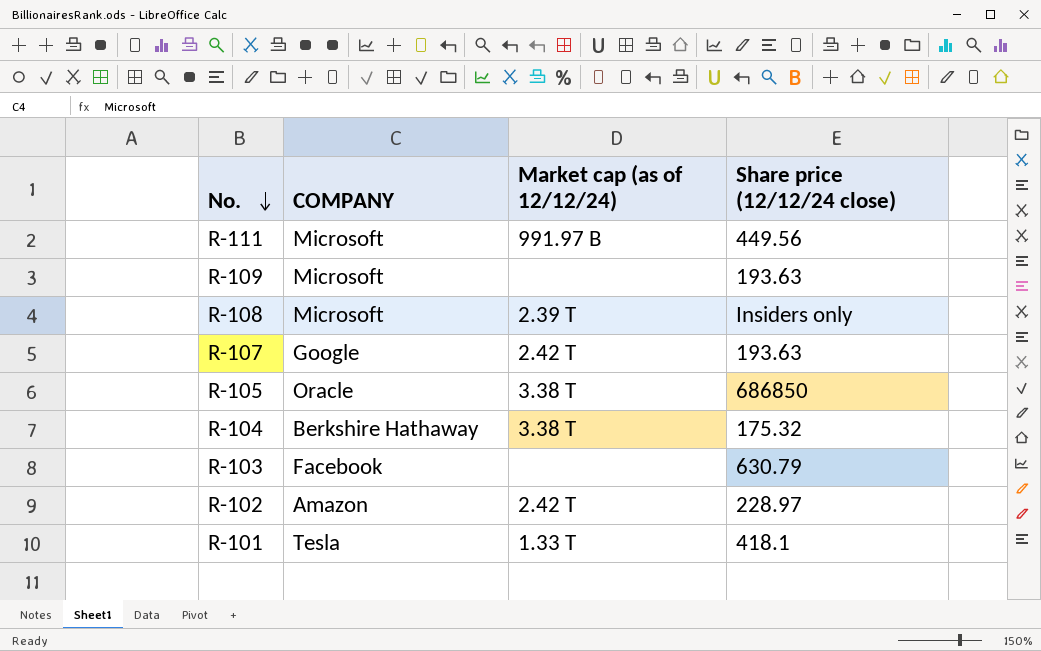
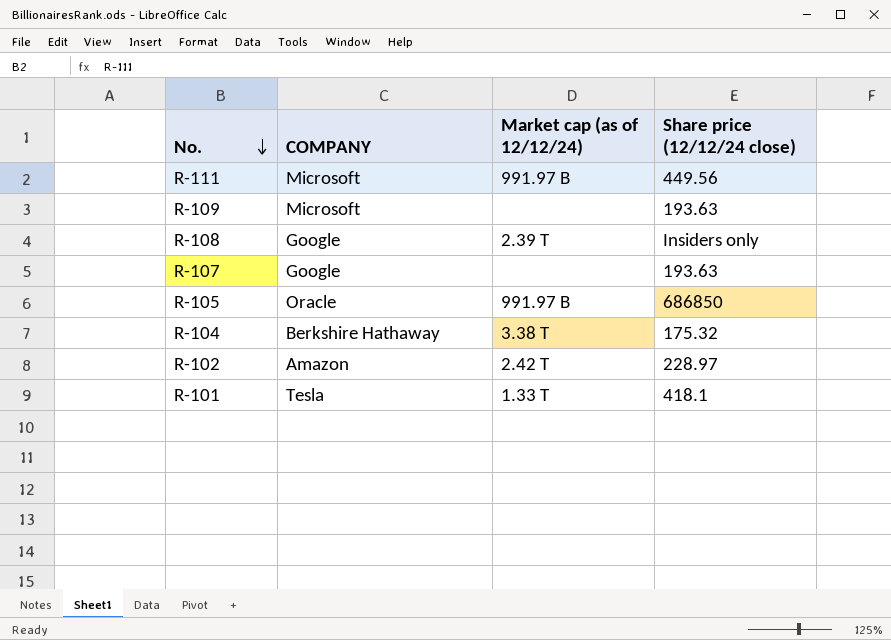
row R-103: Facebook | none | 630.79 -> none
R-108 | COMPANY: Microsoft -> Google
R-107 | Market cap (as of 12/12/24): 2.42 T -> none
R-105 | Market cap (as of 12/12/24): 3.38 T -> 991.97 B

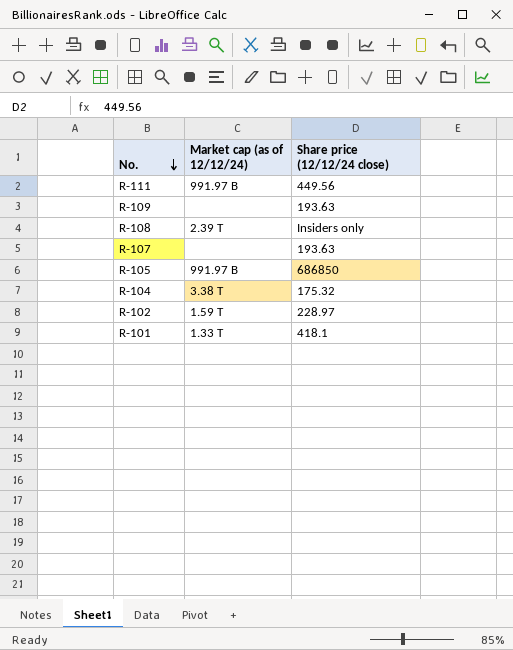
column COMPANY | position: 2 -> none
R-102 | Market cap (as of 12/12/24): 2.42 T -> 1.59 T

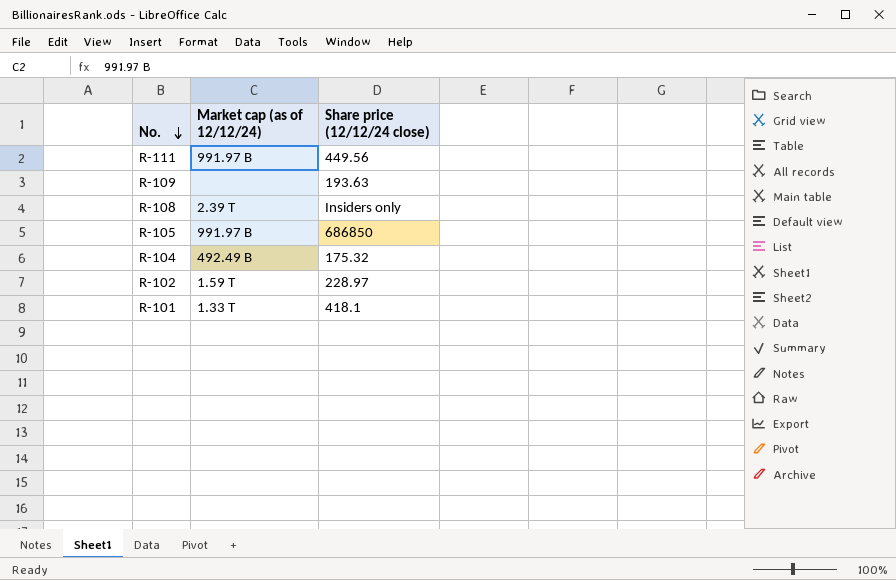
row R-107: none | 193.63 -> none
R-104 | Market cap (as of 12/12/24): 3.38 T -> 492.49 B

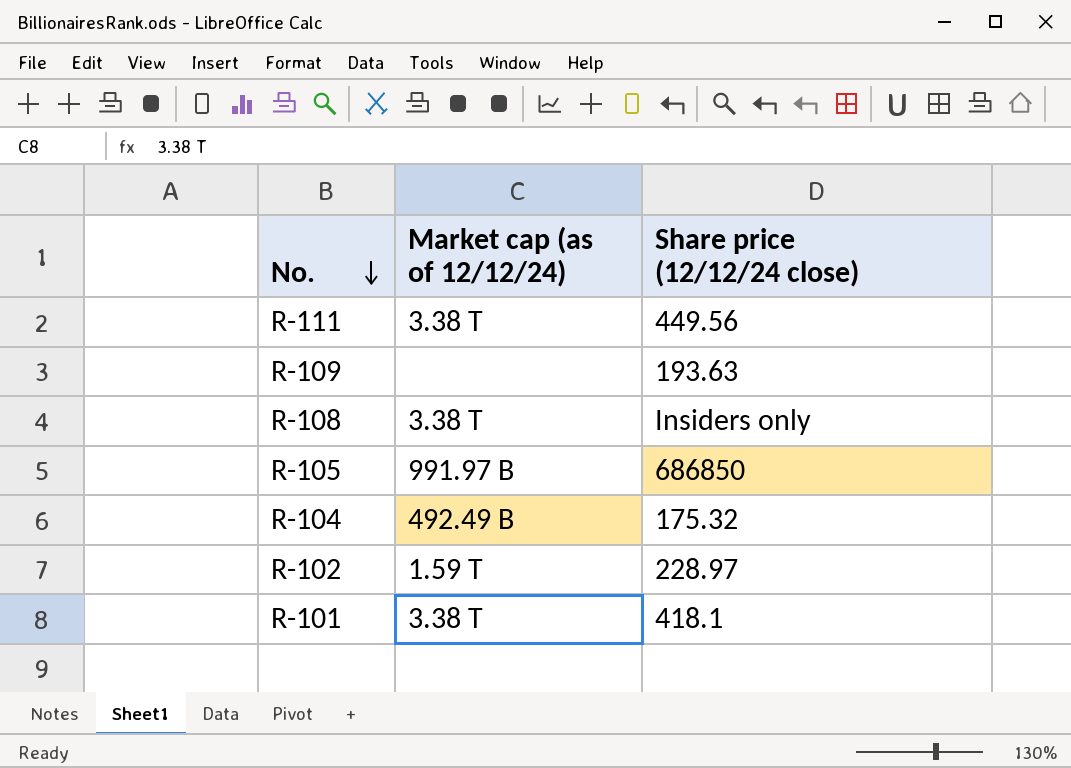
R-111 | Market cap (as of 12/12/24): 991.97 B -> 3.38 T
R-108 | Market cap (as of 12/12/24): 2.39 T -> 3.38 T
R-101 | Market cap (as of 12/12/24): 1.33 T -> 3.38 T

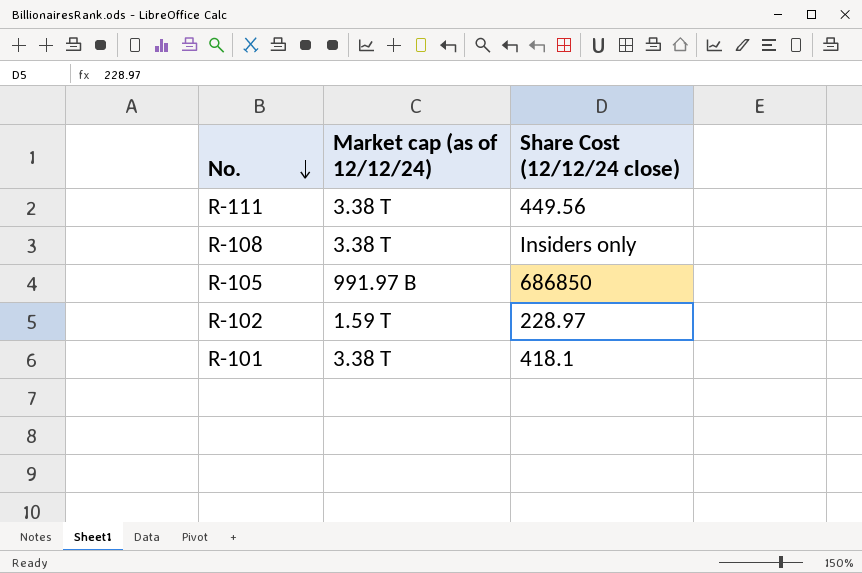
column name: Share price (12/12/24 close) -> Share Cost (12/12/24 close)
row R-109: none | 193.63 -> none
row R-104: 492.49 B | 175.32 -> none

